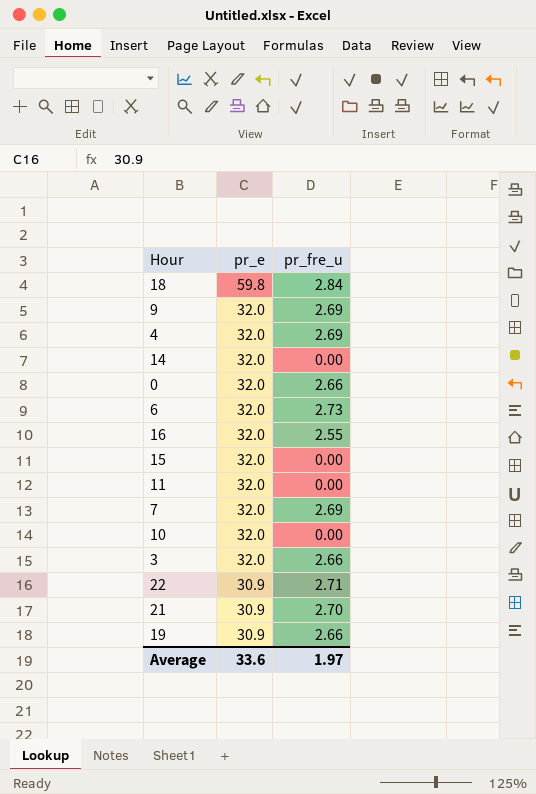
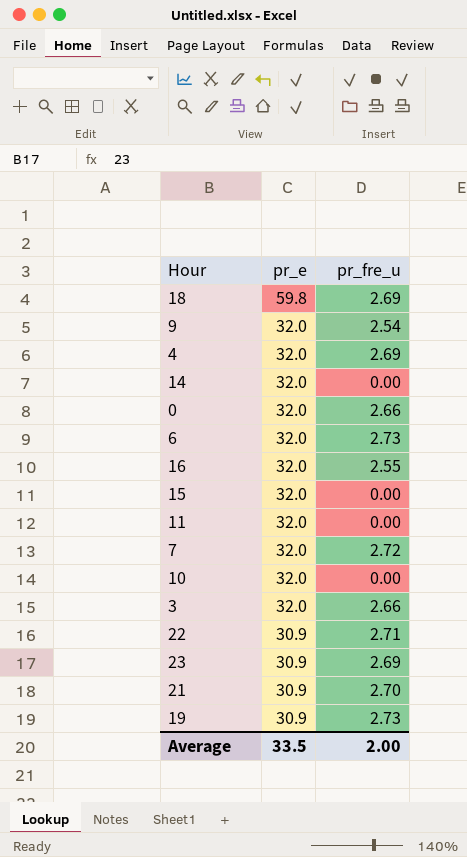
18 | pr_fre_u: 2.84 -> 2.69
9 | pr_fre_u: 2.69 -> 2.54
7 | pr_fre_u: 2.69 -> 2.72
row 23: none -> 30.9 | 2.69
19 | pr_fre_u: 2.66 -> 2.73
Average | pr_e: 33.6 -> 33.5
Average | pr_fre_u: 1.97 -> 2.00

